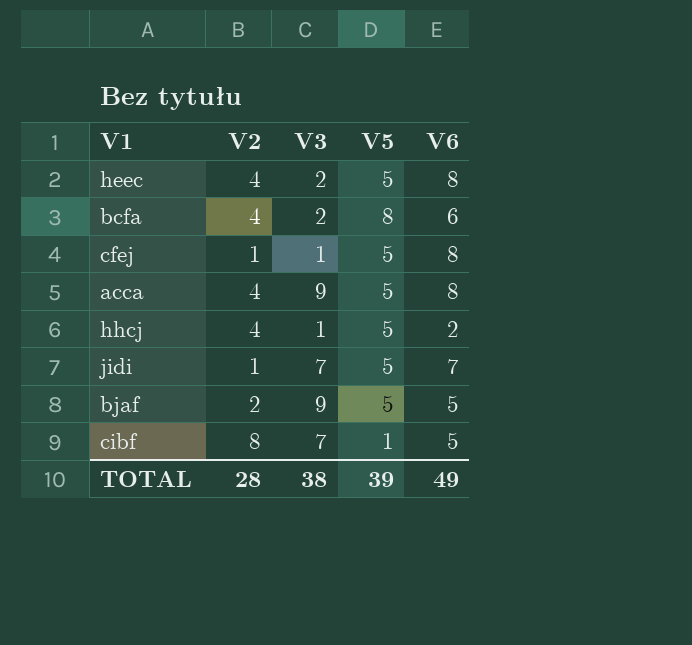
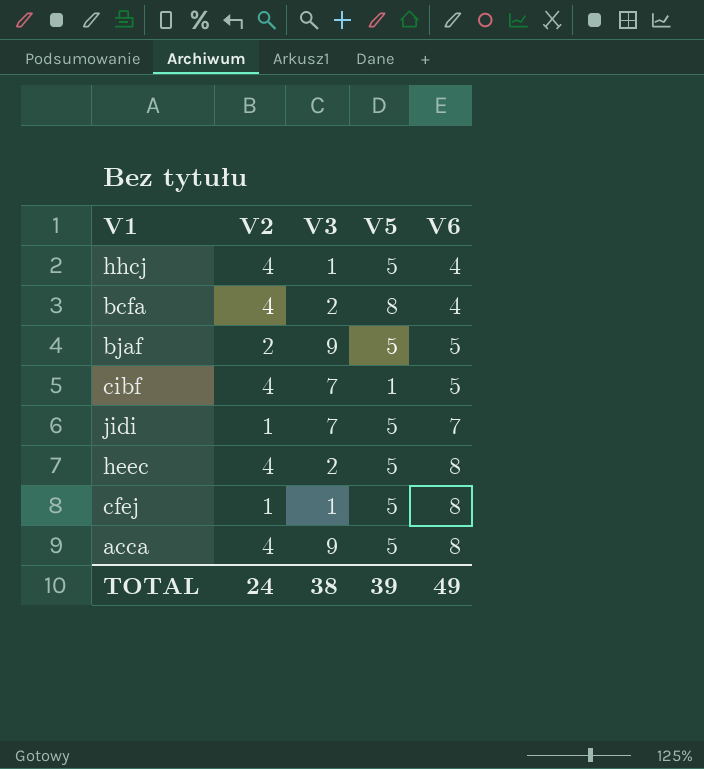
row order: none -> V6 ascending
hhcj | V6: 2 -> 4
bcfa | V6: 6 -> 4
cibf | V2: 8 -> 4
TOTAL | V2: 28 -> 24

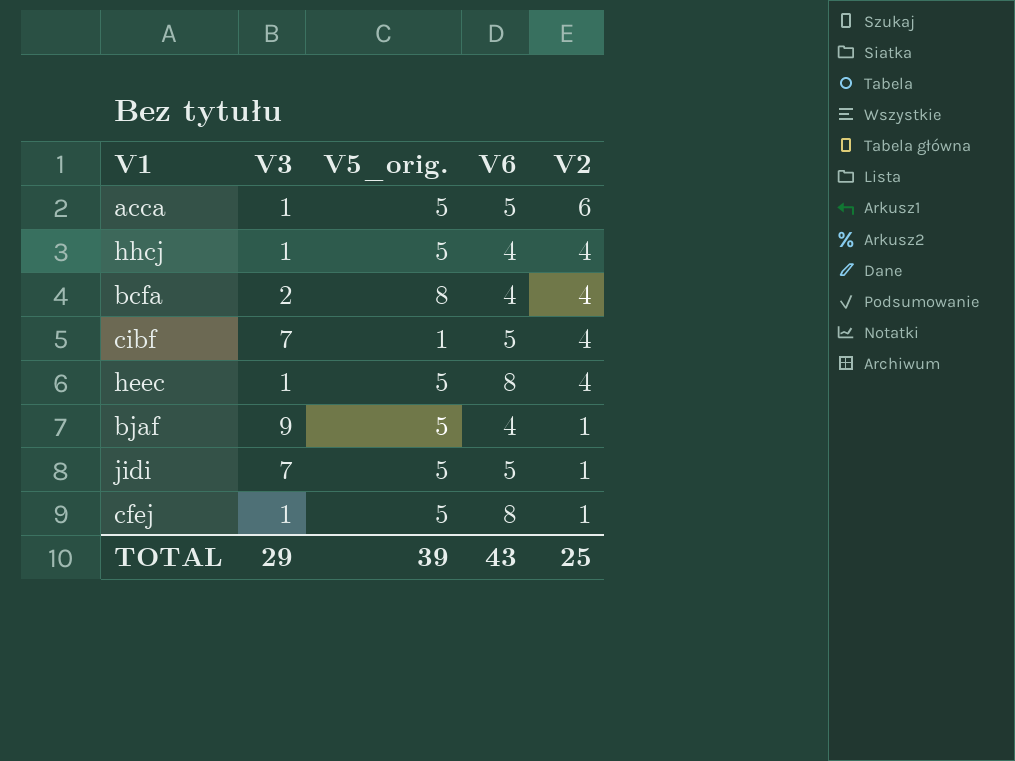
row order: V6 ascending -> V2 descending
column name: V5 -> V5_orig.
column V2 | position: 2 -> 5
acca | V3: 9 -> 1
acca | V6: 8 -> 5
acca | V2: 4 -> 6
heec | V3: 2 -> 1
bjaf | V6: 5 -> 4
bjaf | V2: 2 -> 1
jidi | V6: 7 -> 5
TOTAL | V3: 38 -> 29
TOTAL | V6: 49 -> 43
TOTAL | V2: 24 -> 25

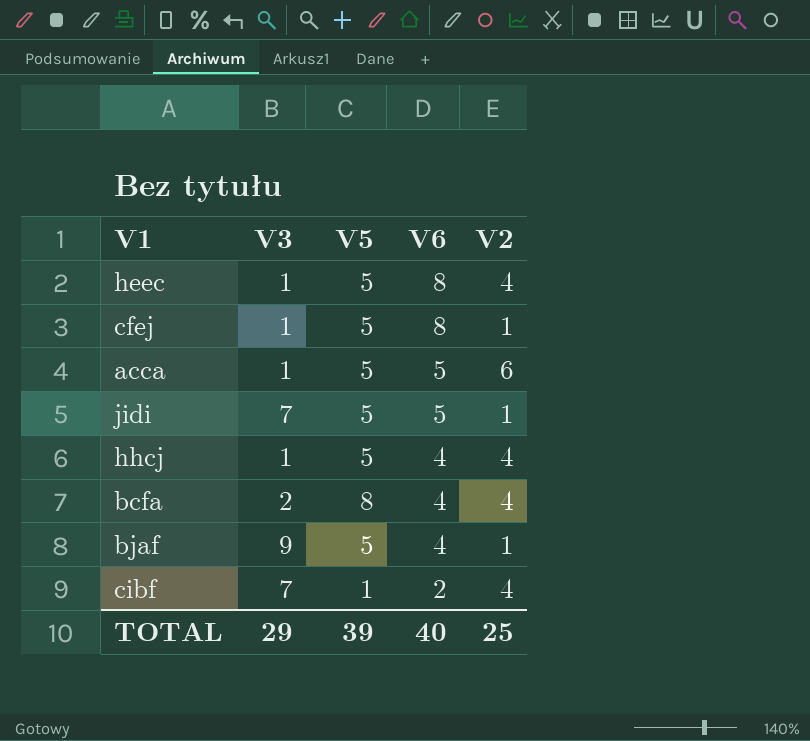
row order: V2 descending -> V6 descending
column name: V5_orig. -> V5
cibf | V6: 5 -> 2
TOTAL | V6: 43 -> 40

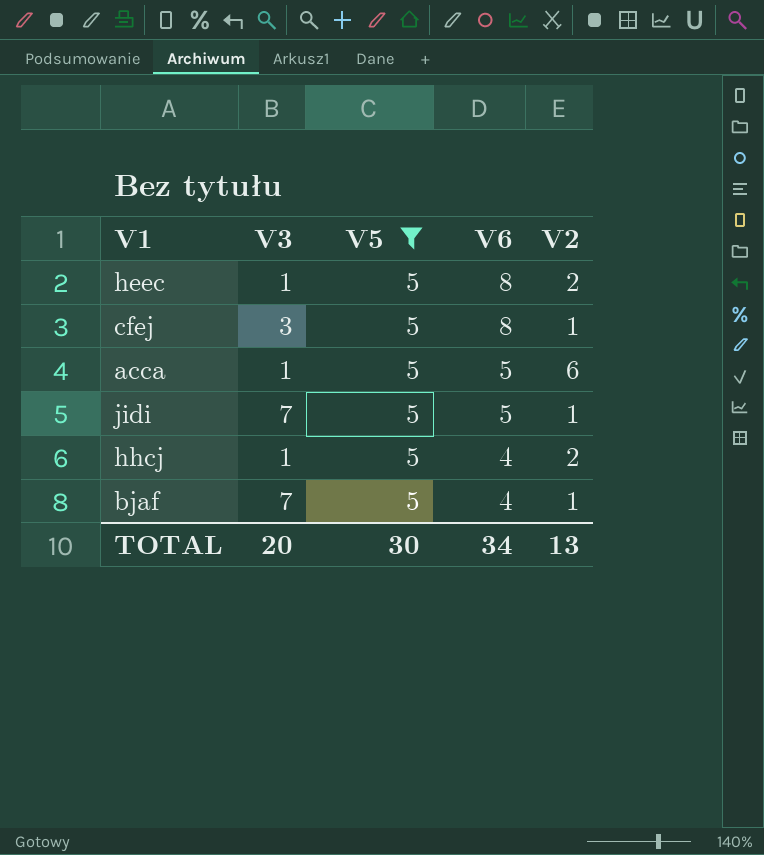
filter: none -> V5 = 5
heec | V2: 4 -> 2
cfej | V3: 1 -> 3
hhcj | V2: 4 -> 2
bjaf | V3: 9 -> 7
TOTAL | V3: 29 -> 20
TOTAL | V5: 39 -> 30
TOTAL | V6: 40 -> 34
TOTAL | V2: 25 -> 13

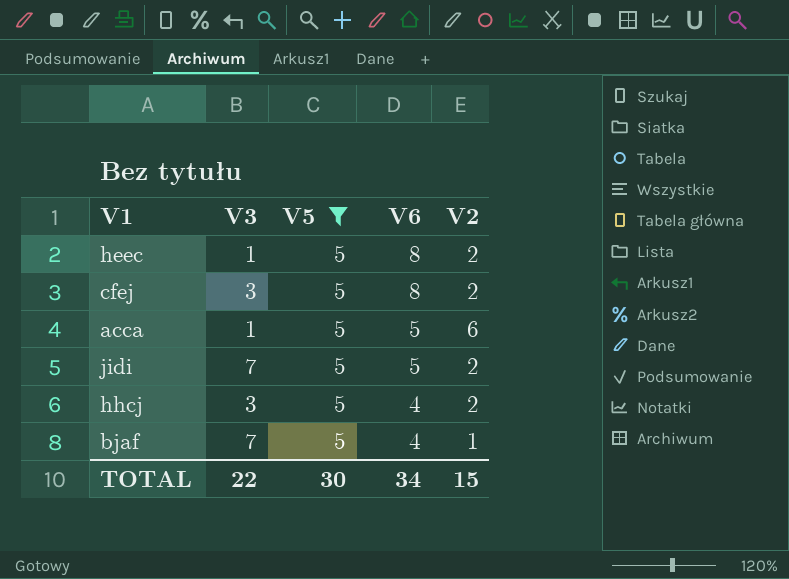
cfej | V2: 1 -> 2
jidi | V2: 1 -> 2
hhcj | V3: 1 -> 3
TOTAL | V3: 20 -> 22
TOTAL | V2: 13 -> 15

